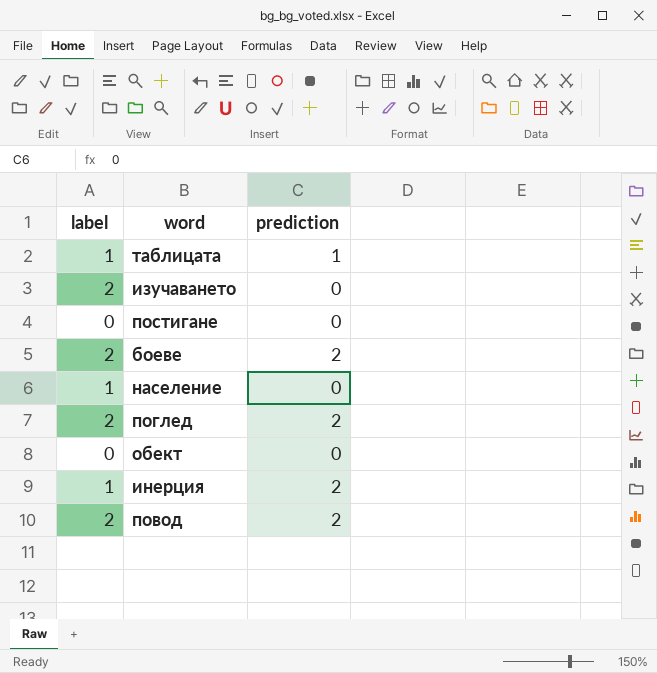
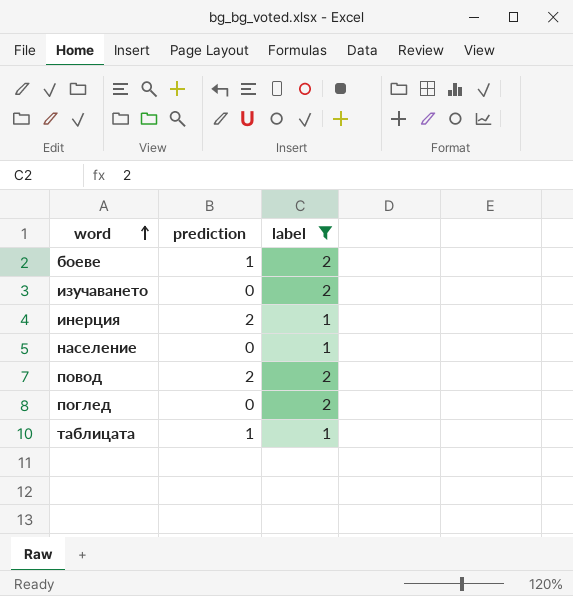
filter: none -> label != 0
row order: none -> word ascending
column label | position: 1 -> 3
боеве | prediction: 2 -> 1
поглед | prediction: 2 -> 0

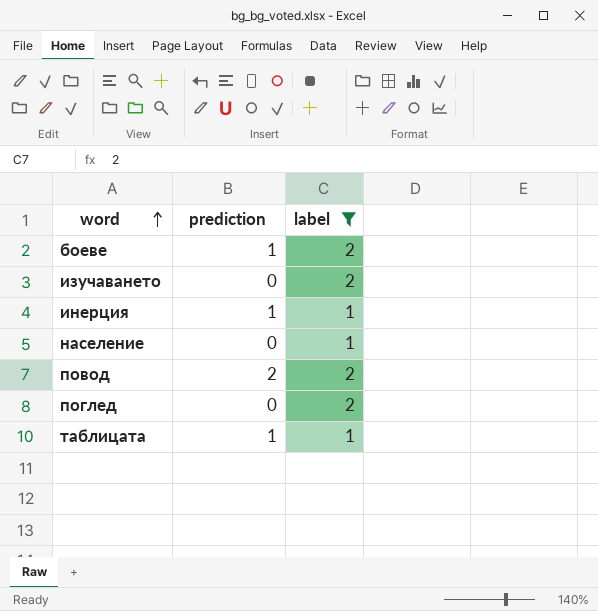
инерция | prediction: 2 -> 1

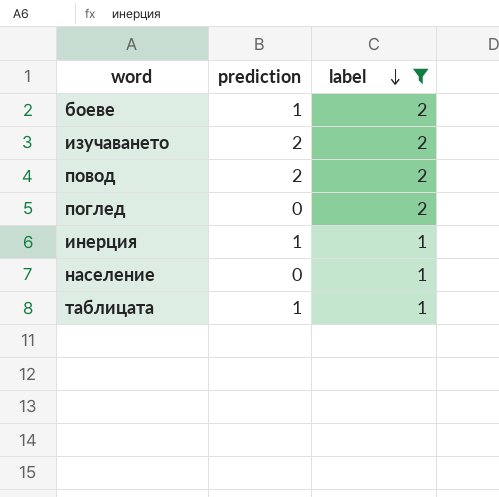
row order: word ascending -> label descending
изучаването | prediction: 0 -> 2

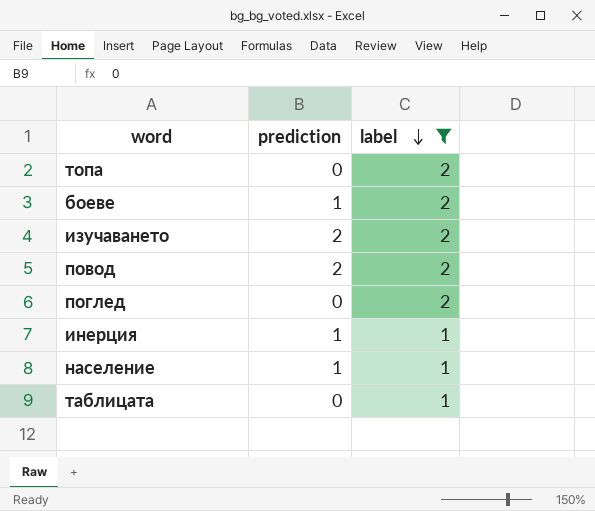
row топа: none -> 0 | 2
население | prediction: 0 -> 1
таблицата | prediction: 1 -> 0

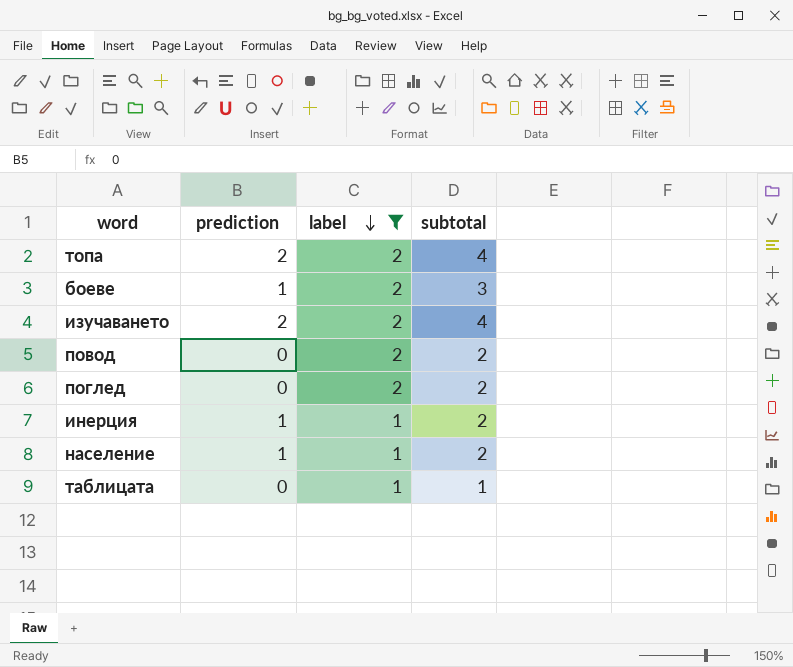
column subtotal | formula: none -> [prediction] + [label]
топа | prediction: 0 -> 2
повод | prediction: 2 -> 0

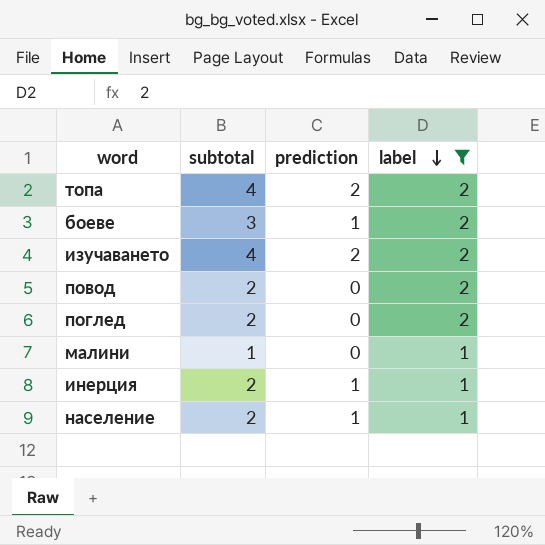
column subtotal | position: 4 -> 2
row таблицата: 0 | 1 | 1 -> none
row малини: none -> 1 | 0 | 1

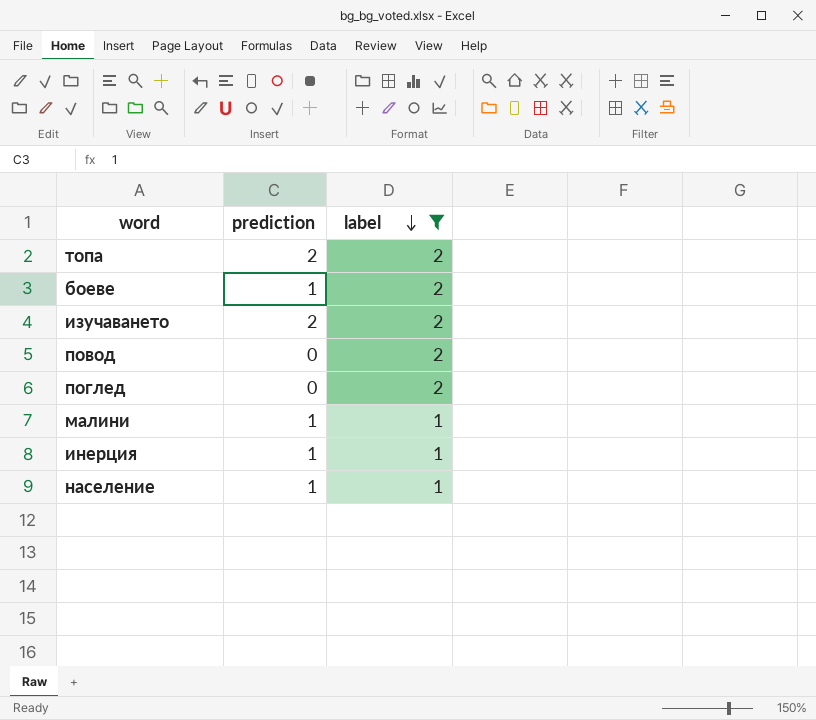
column subtotal | formula: [prediction] + [label] -> none
малини | prediction: 0 -> 1

